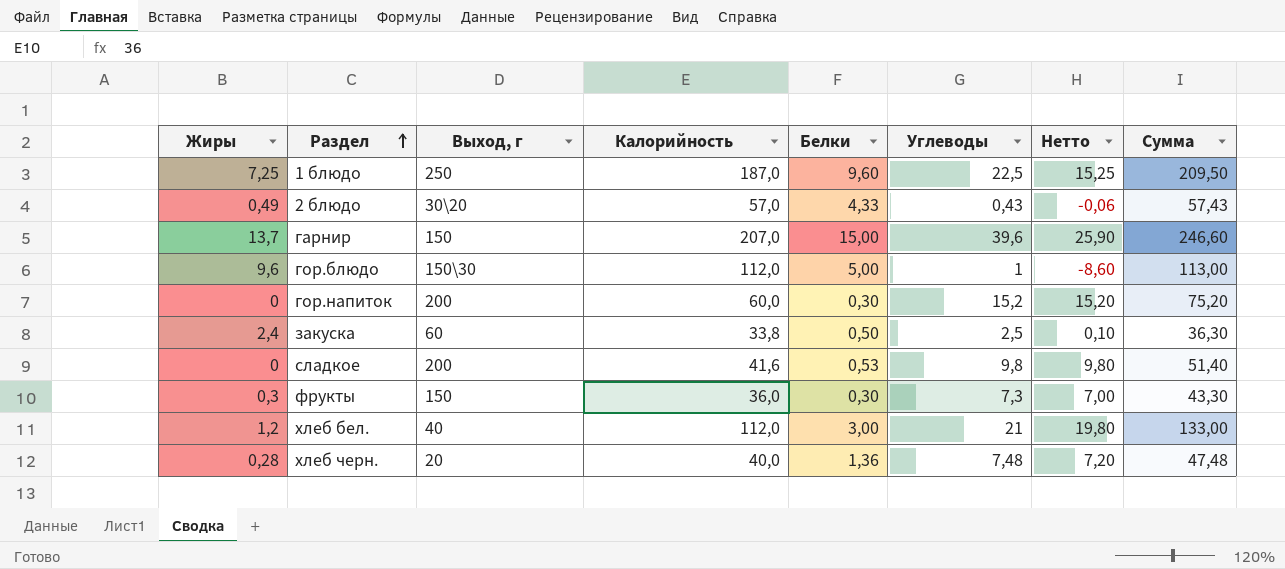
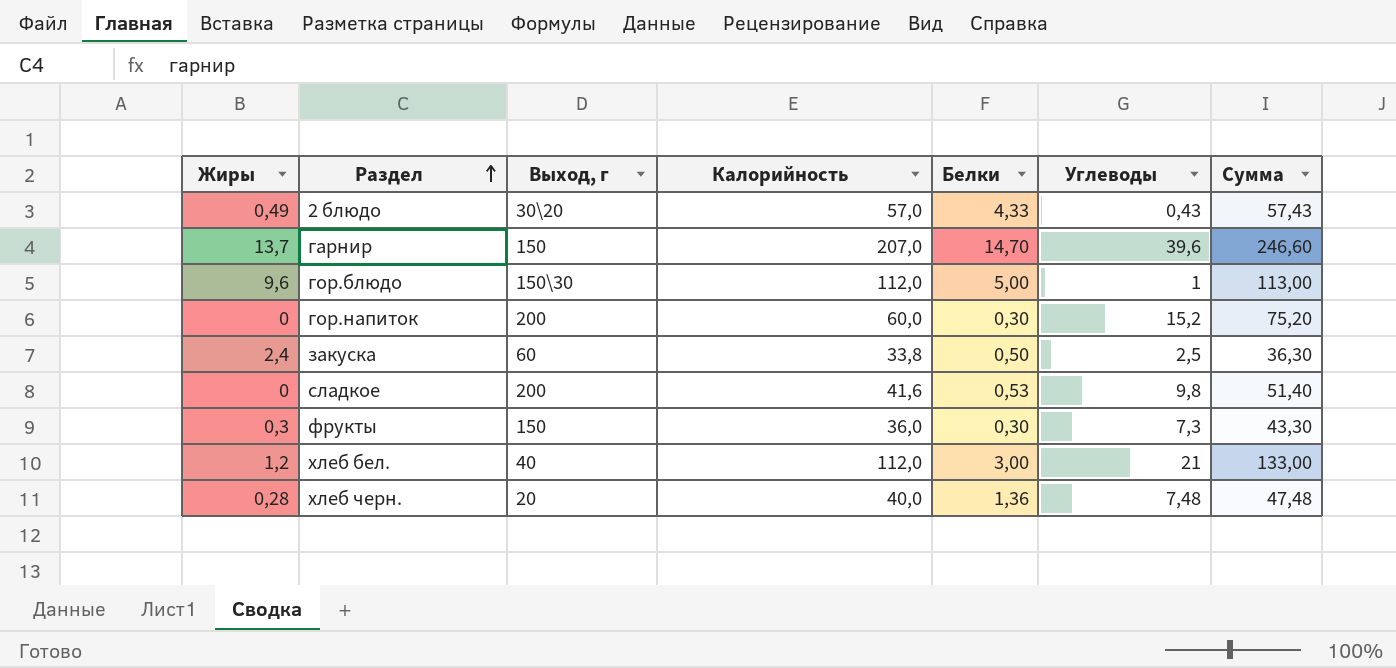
column Нетто | formula: [Углеводы] - [Жиры] -> none
row 1 блюдо: 7,25 | 250 | 187,0 | 9,60 | 22,5 | 15,25 | 209,50 -> none
гарнир | Белки: 15,00 -> 14,70

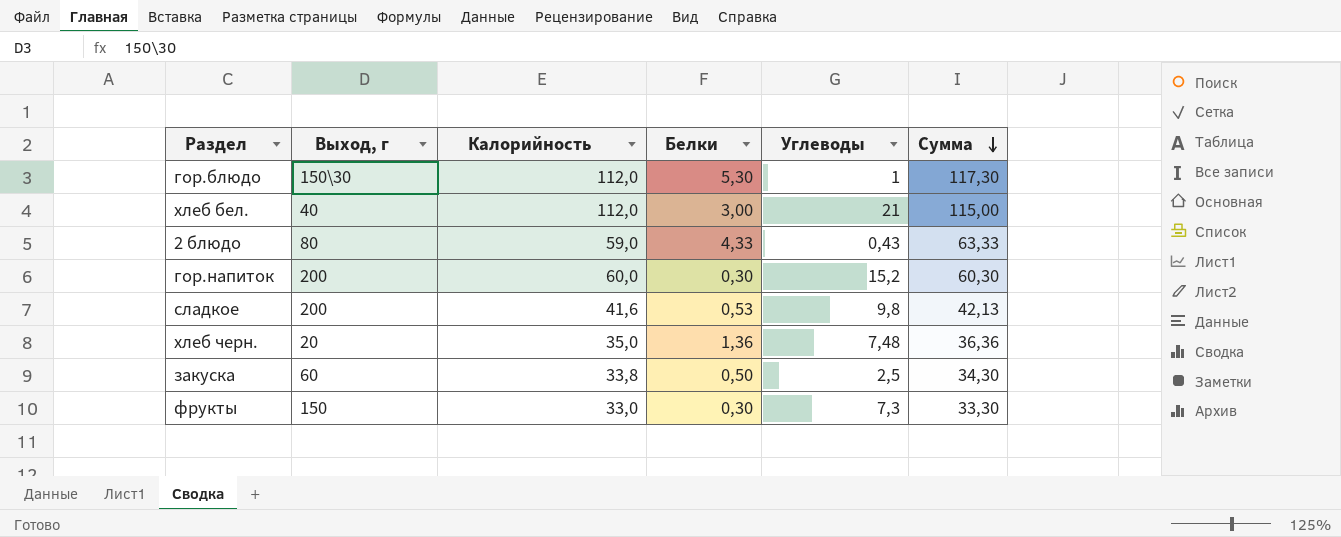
row order: Раздел ascending -> Сумма descending
column Жиры | position: 1 -> none
column Сумма | formula: [Калорийность] + [Углеводы] -> [Калорийность] + [Белки]
row гарнир: 13,7 | 150 | 207,0 | 14,70 | 39,6 | 246,60 -> none
гор.блюдо | Белки: 5,00 -> 5,30
2 блюдо | Выход, г: 30\20 -> 80
2 блюдо | Калорийность: 57,0 -> 59,0
хлеб черн. | Калорийность: 40,0 -> 35,0
фрукты | Калорийность: 36,0 -> 33,0

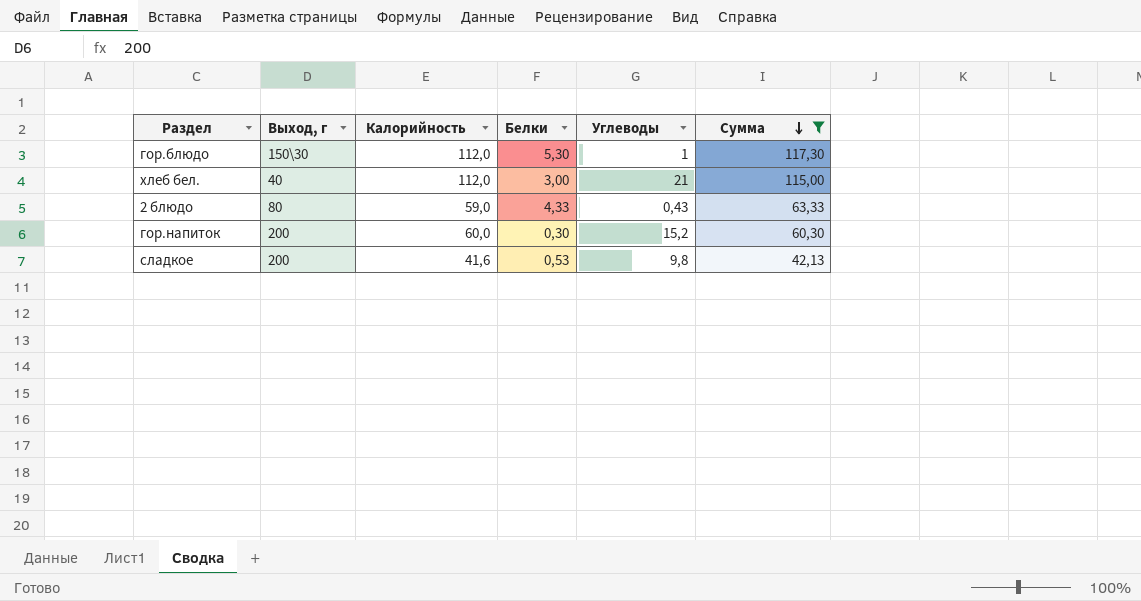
filter: none -> Сумма >= 42,13

